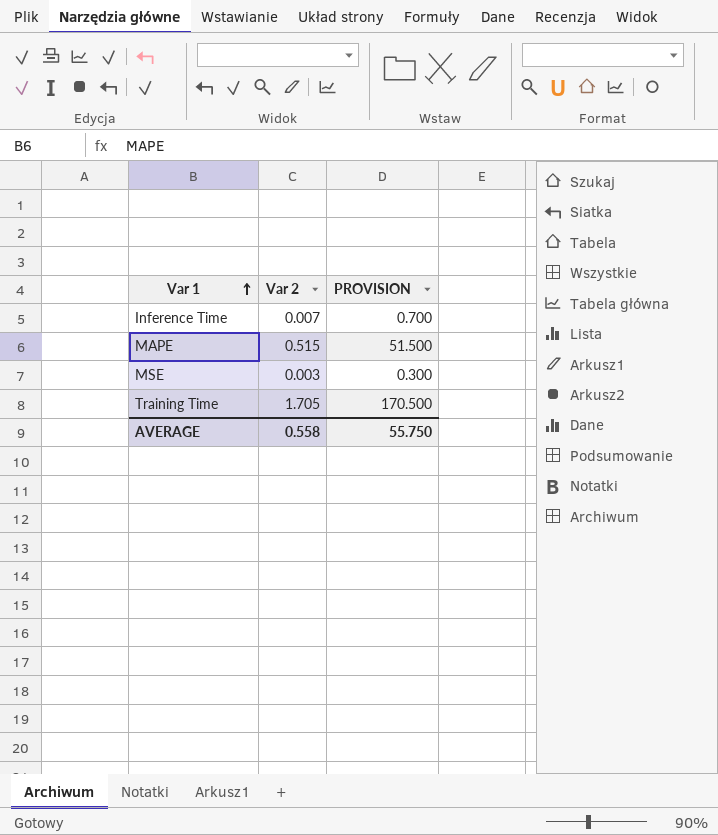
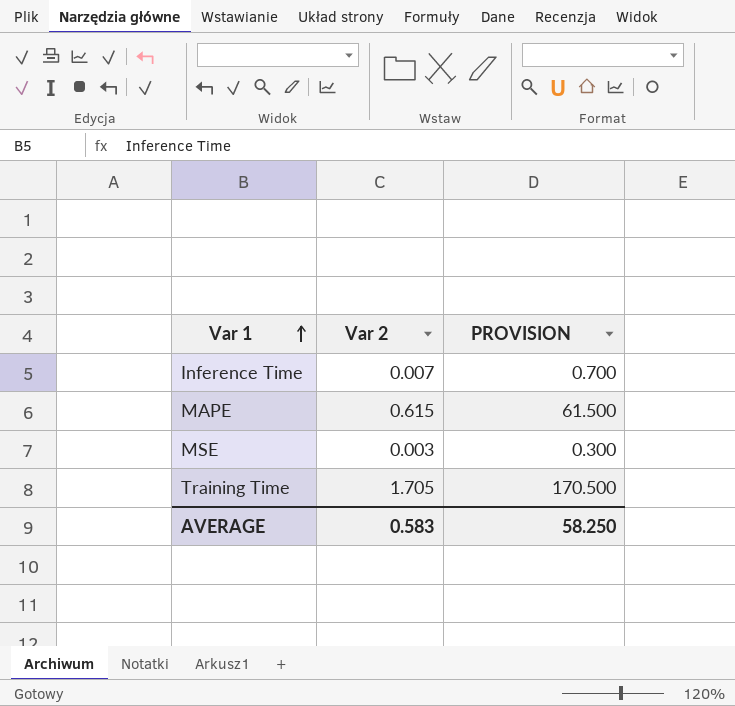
MAPE | Var 2: 0.515 -> 0.615
MAPE | PROVISION: 51.500 -> 61.500
AVERAGE | Var 2: 0.558 -> 0.583
AVERAGE | PROVISION: 55.750 -> 58.250

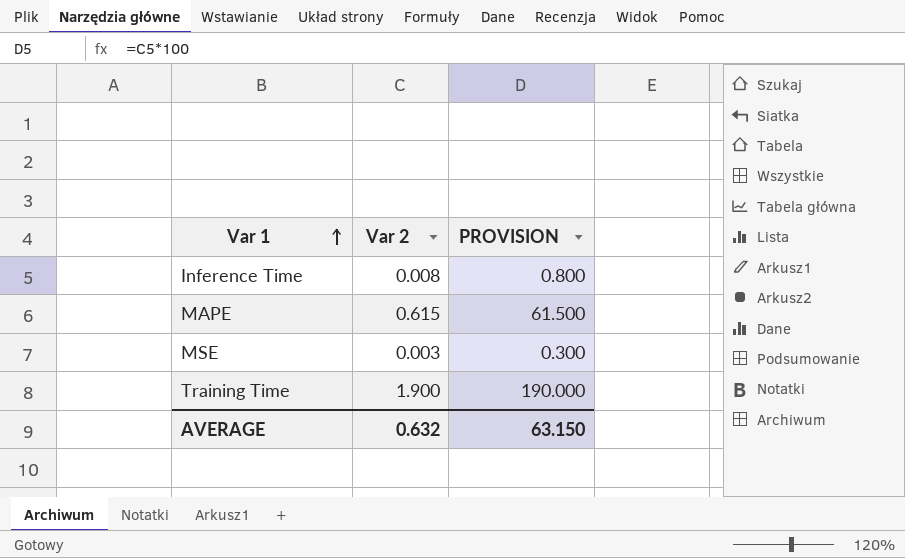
Inference Time | Var 2: 0.007 -> 0.008
Inference Time | PROVISION: 0.700 -> 0.800
Training Time | Var 2: 1.705 -> 1.900
Training Time | PROVISION: 170.500 -> 190.000
AVERAGE | Var 2: 0.583 -> 0.632
AVERAGE | PROVISION: 58.250 -> 63.150

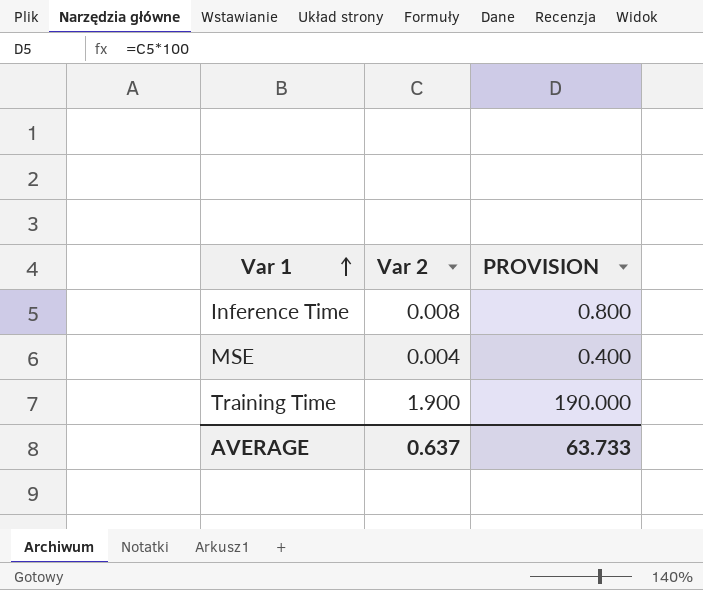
row MAPE: 0.615 | 61.500 -> none
MSE | Var 2: 0.003 -> 0.004
MSE | PROVISION: 0.300 -> 0.400
AVERAGE | Var 2: 0.632 -> 0.637
AVERAGE | PROVISION: 63.150 -> 63.733

